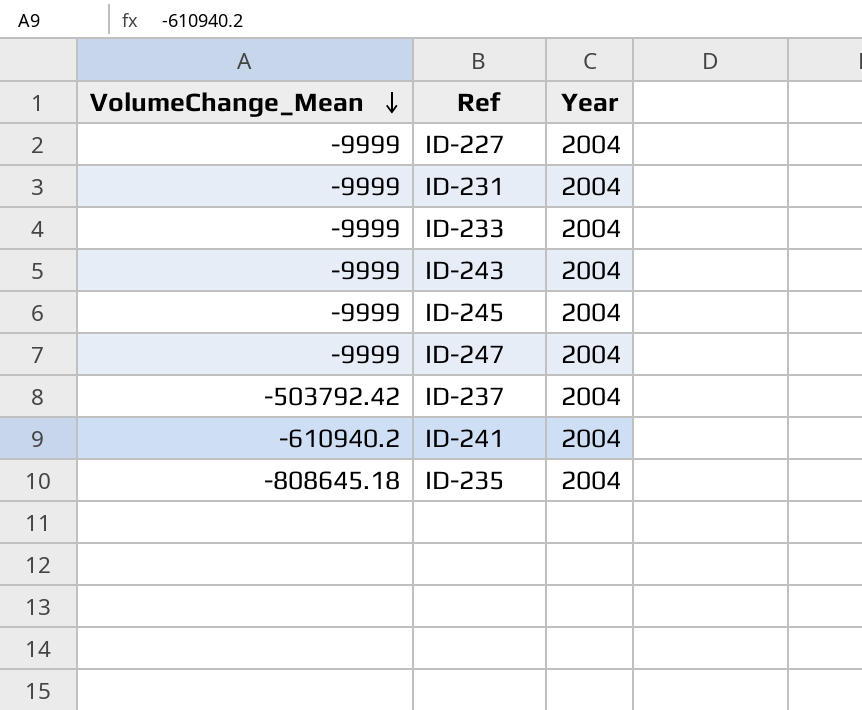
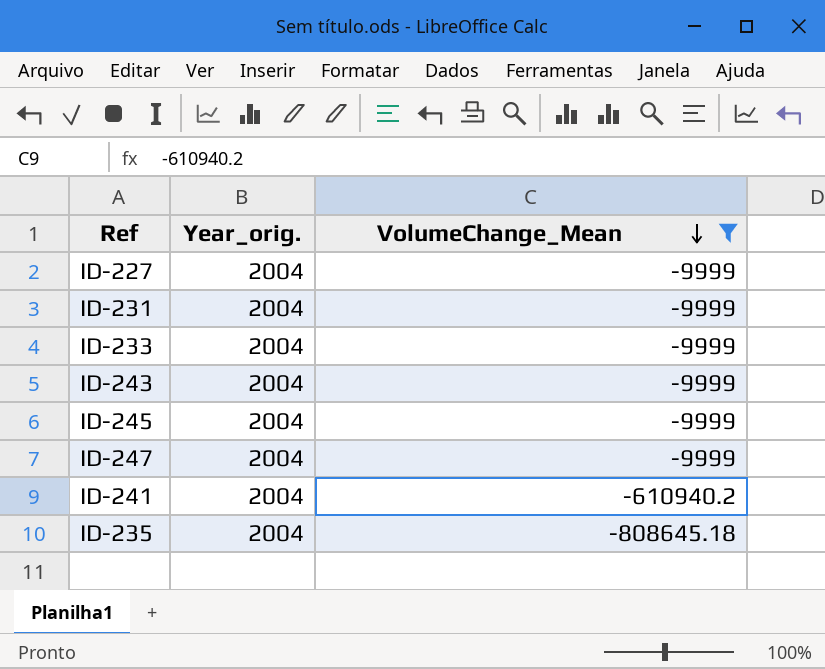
filter: none -> VolumeChange_Mean != -503792.42
column name: Year -> Year_orig.
column VolumeChange_Mean | position: 1 -> 3

